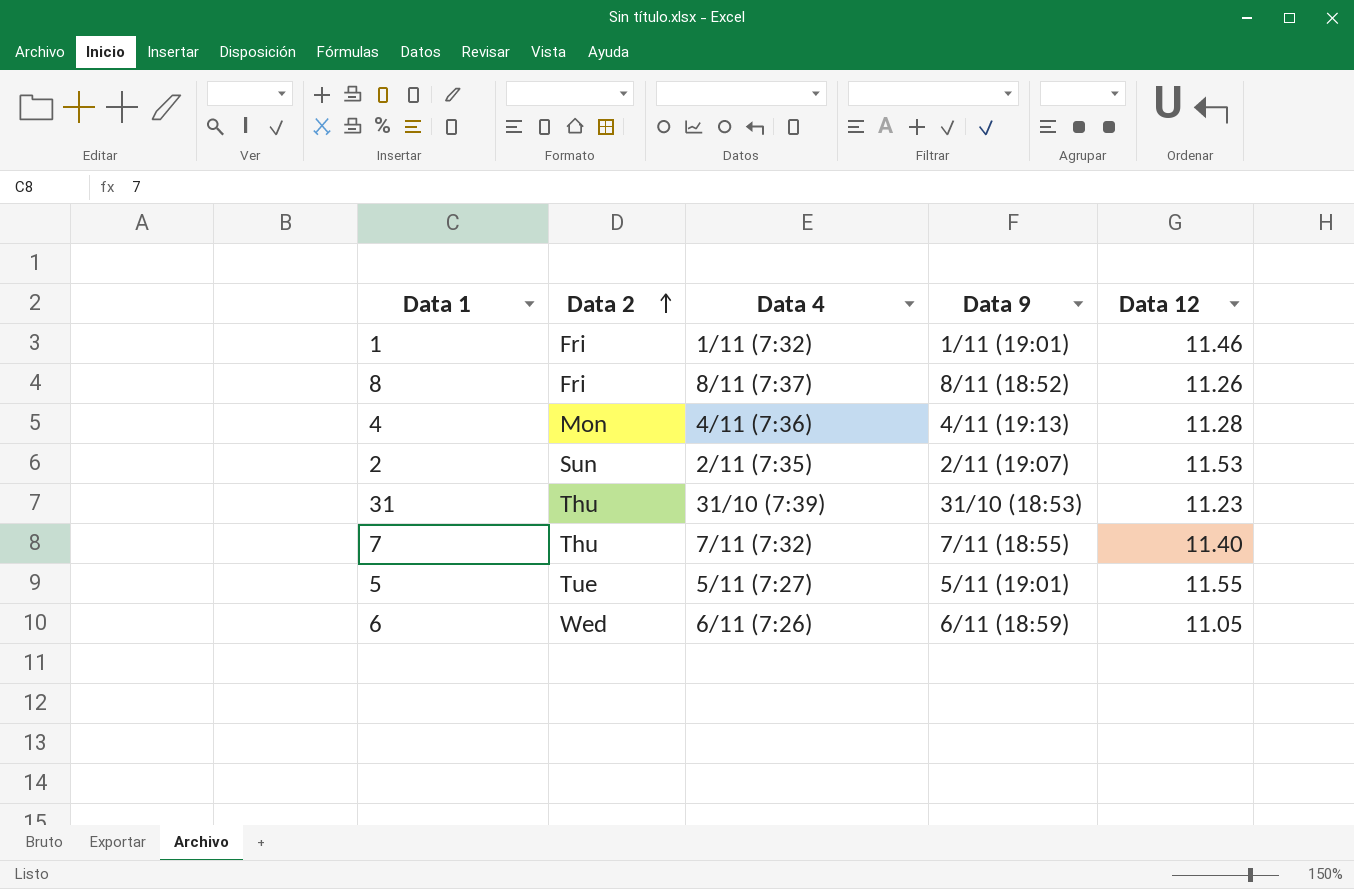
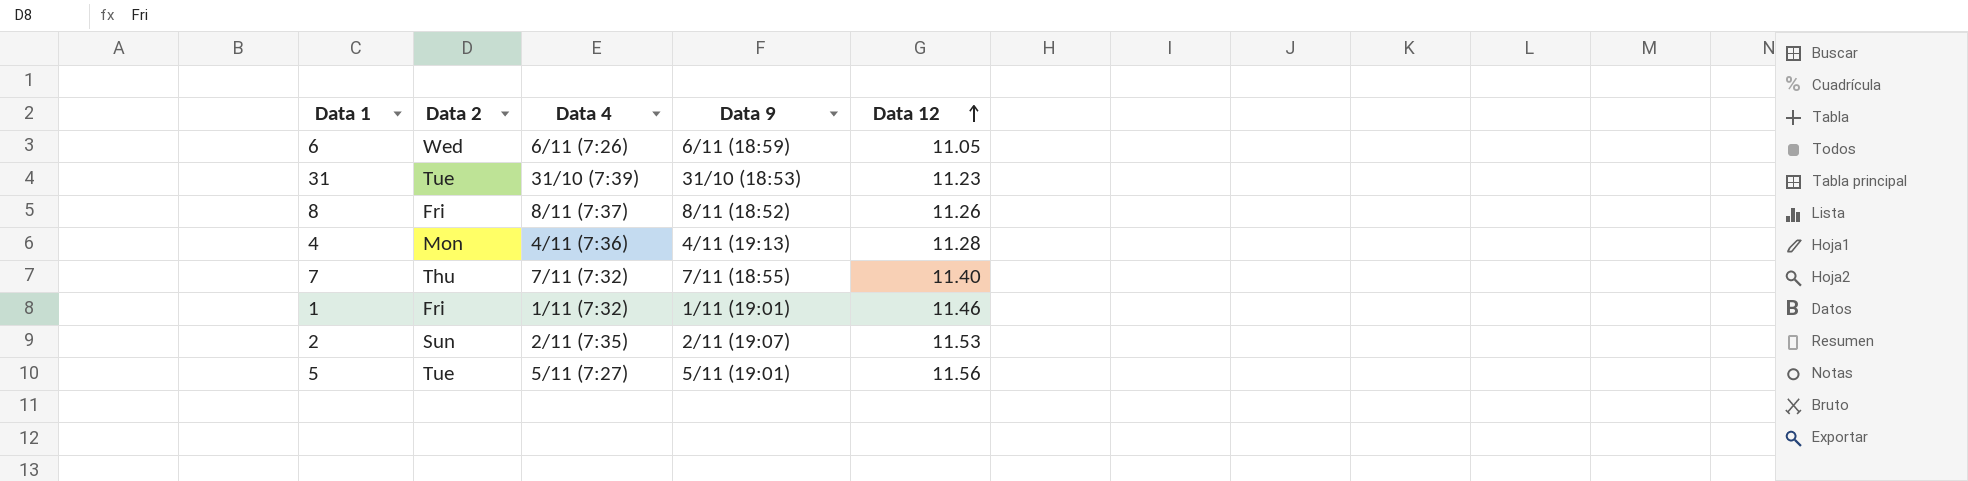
row order: Data 2 ascending -> Data 12 ascending
31 | Data 2: Thu -> Tue
5 | Data 12: 11.55 -> 11.56

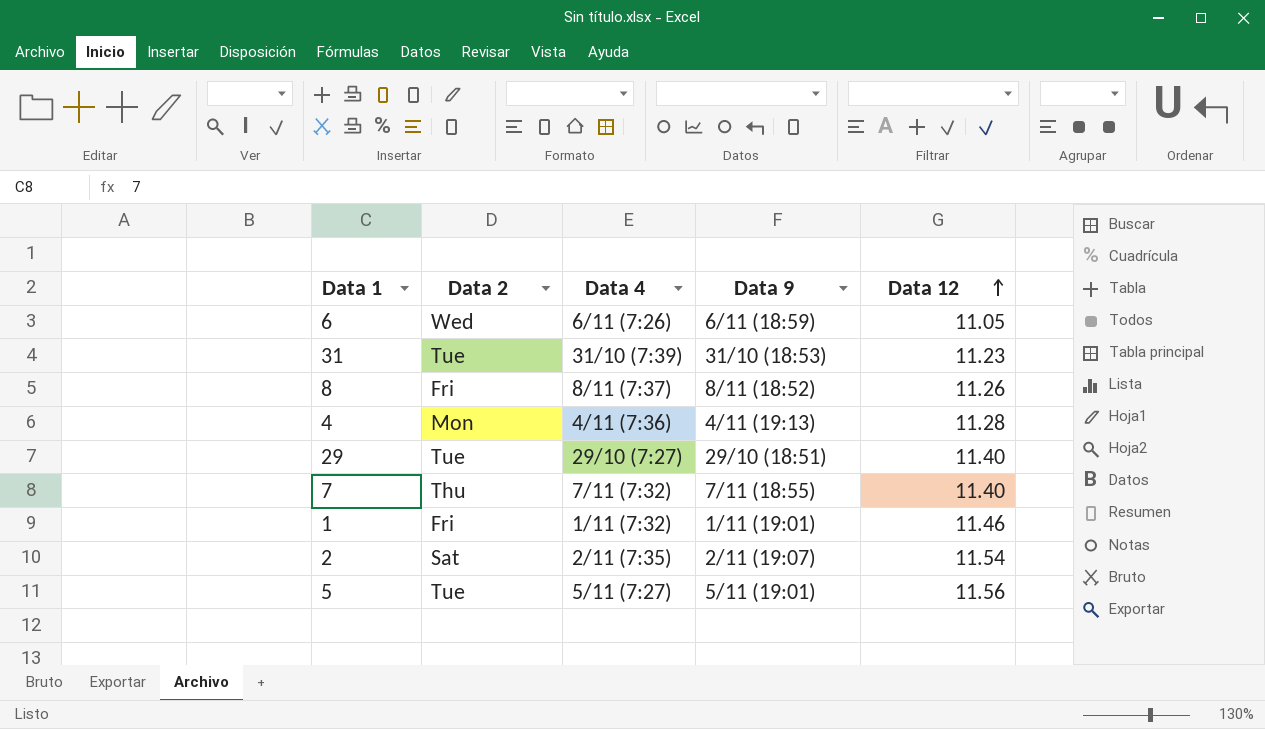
row 29: none -> Tue | 29/10 (7:27) | 29/10 (18:51) | 11.40
2 | Data 2: Sun -> Sat
2 | Data 12: 11.53 -> 11.54

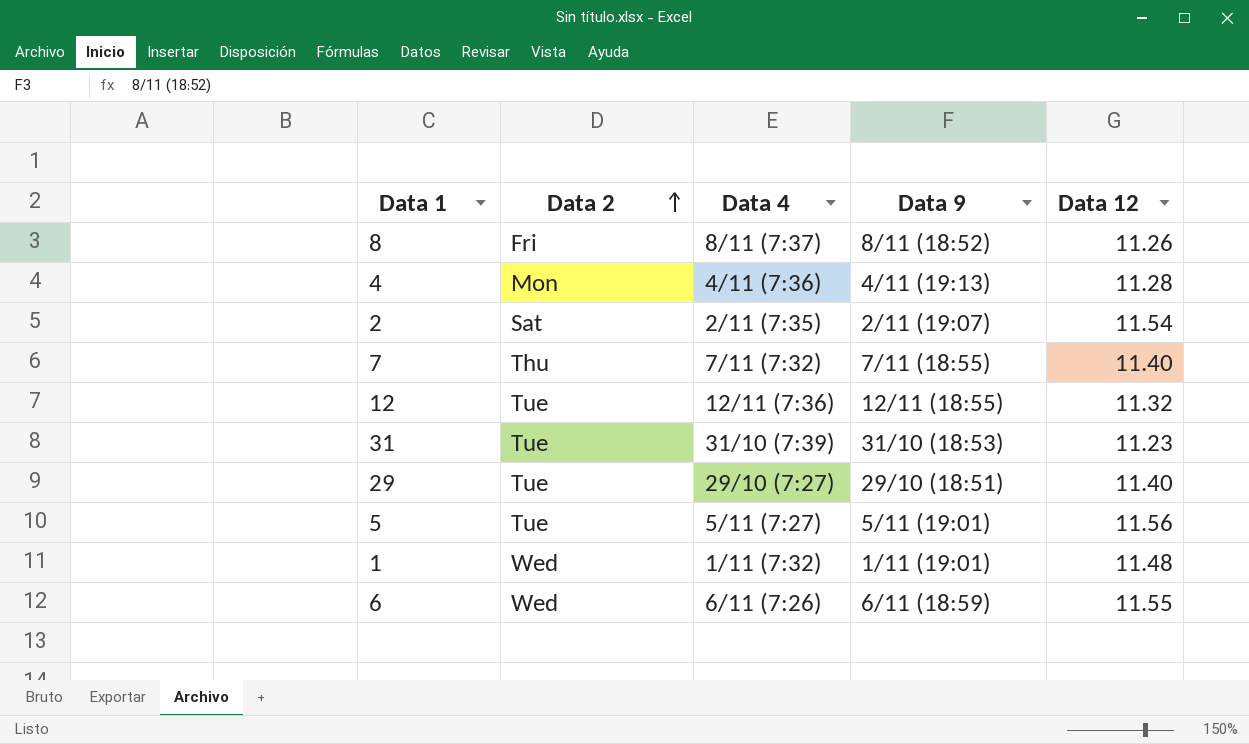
row order: Data 12 ascending -> Data 2 ascending
row 12: none -> Tue | 12/11 (7:36) | 12/11 (18:55) | 11.32
1 | Data 2: Fri -> Wed
1 | Data 12: 11.46 -> 11.48
6 | Data 12: 11.05 -> 11.55

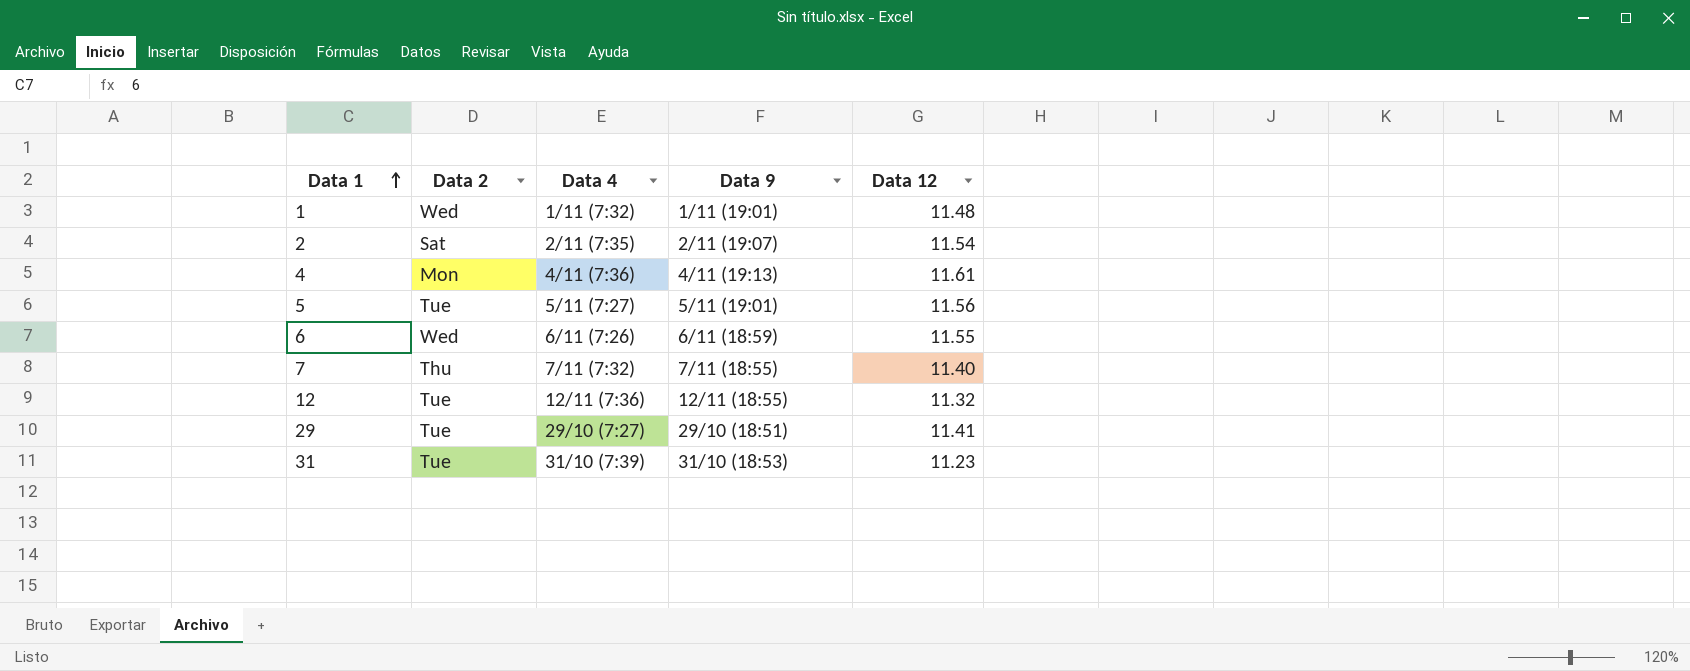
row order: Data 2 ascending -> Data 1 ascending
row 8: Fri | 8/11 (7:37) | 8/11 (18:52) | 11.26 -> none
4 | Data 12: 11.28 -> 11.61
29 | Data 12: 11.40 -> 11.41

